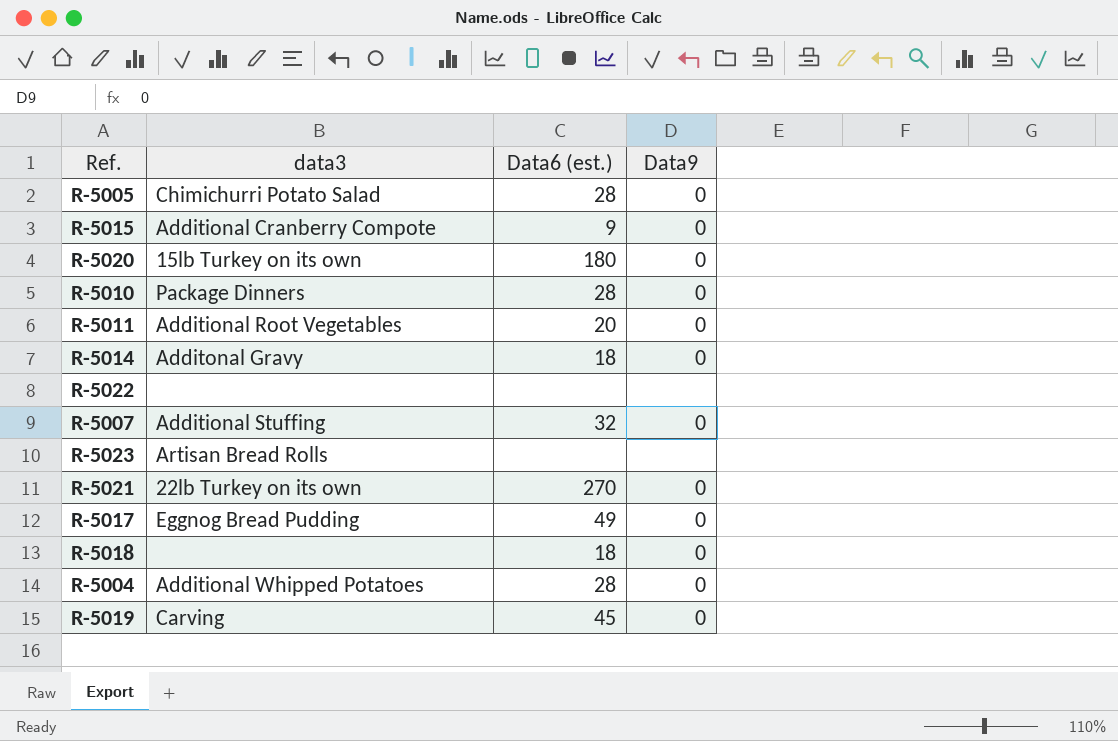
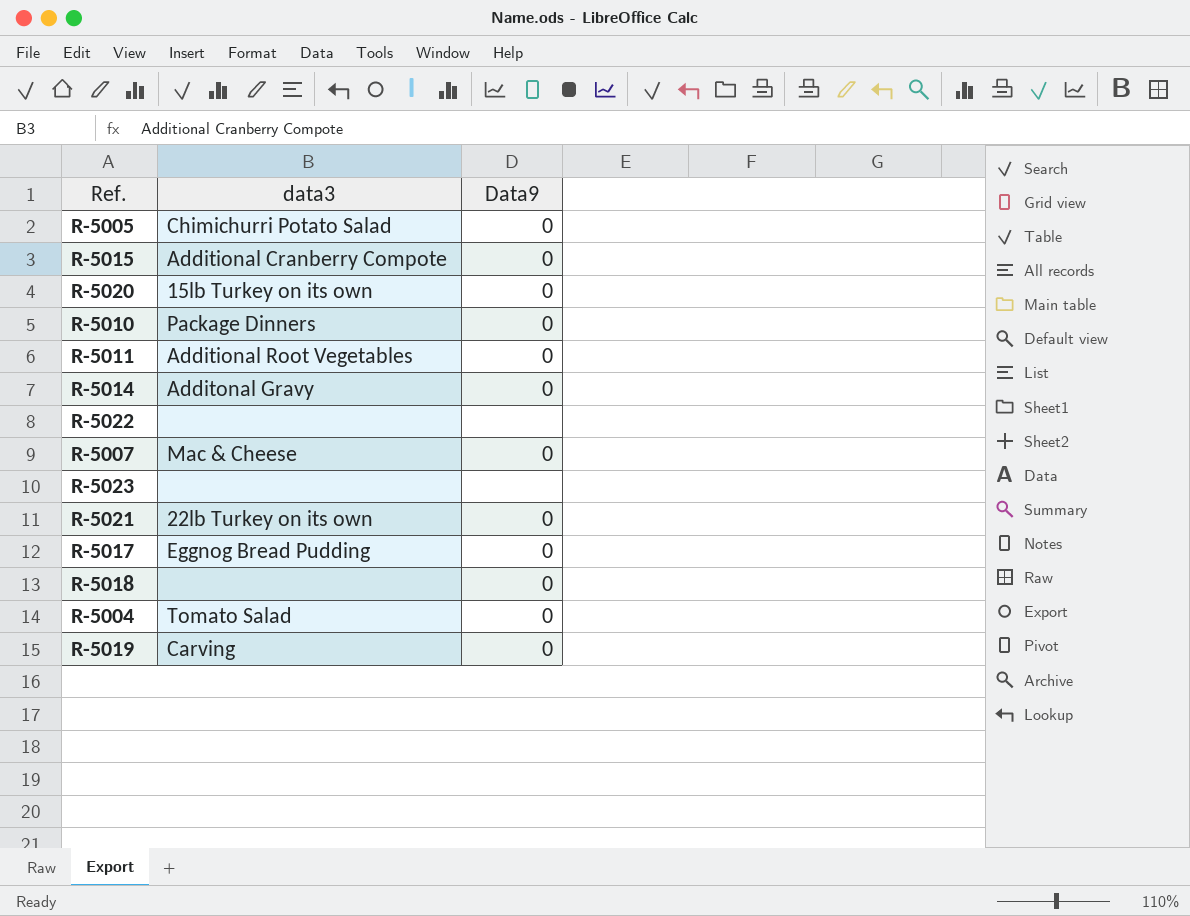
column Data6 (est.) | position: 3 -> none
R-5007 | data3: Additional Stuffing -> Mac & Cheese
R-5023 | data3: Artisan Bread Rolls -> none
R-5004 | data3: Additional Whipped Potatoes -> Tomato Salad

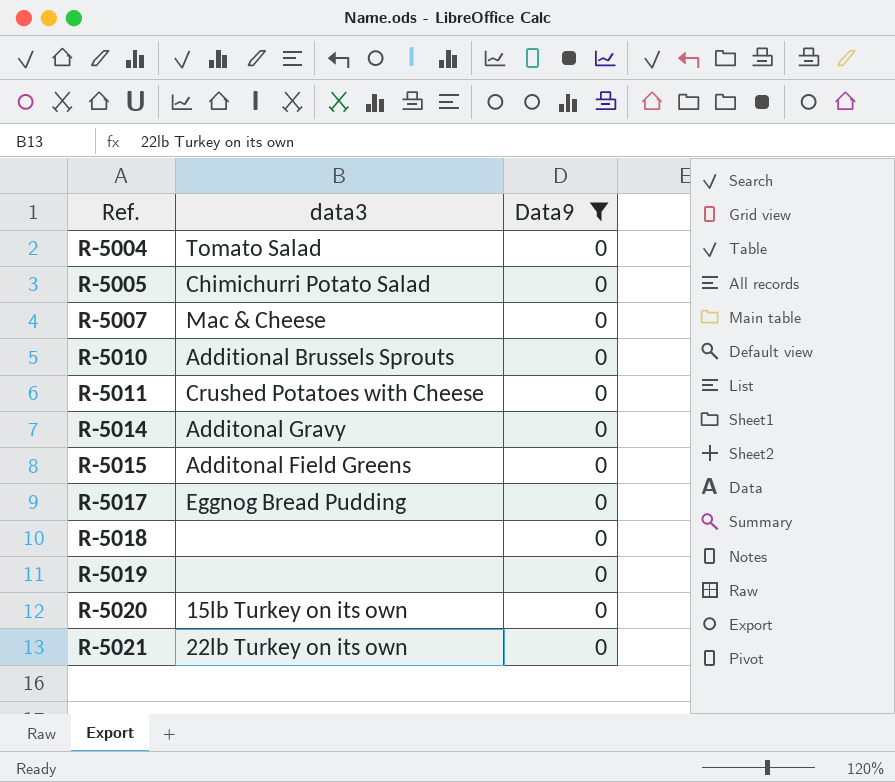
filter: none -> Data9 = 0
row order: none -> Ref. ascending
R-5010 | data3: Package Dinners -> Additional Brussels Sprouts
R-5011 | data3: Additional Root Vegetables -> Crushed Potatoes with Cheese
R-5015 | data3: Additional Cranberry Compote -> Additonal Field Greens
R-5019 | data3: Carving -> none

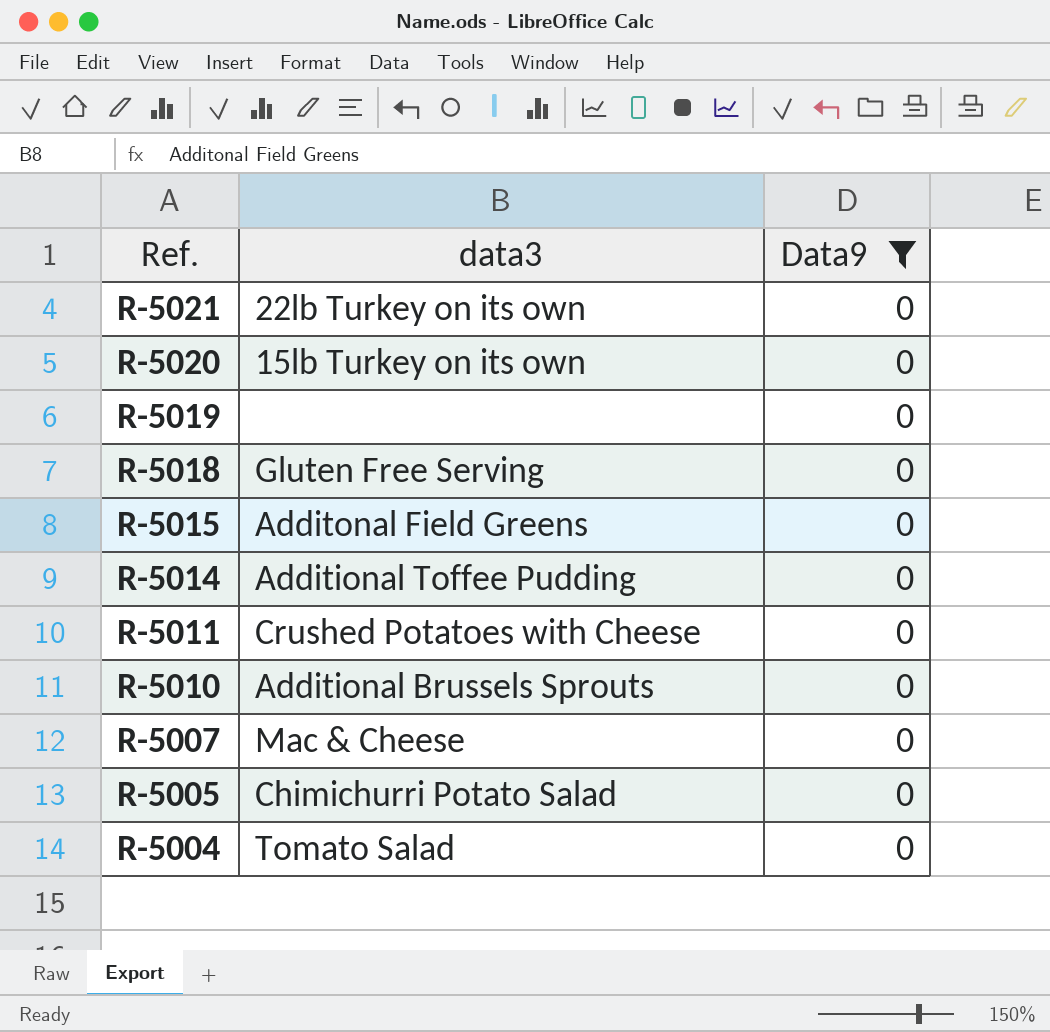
row order: Ref. ascending -> Ref. descending
row R-5017: Eggnog Bread Pudding | 0 -> none
R-5018 | data3: none -> Gluten Free Serving
R-5014 | data3: Additonal Gravy -> Additional Toffee Pudding

